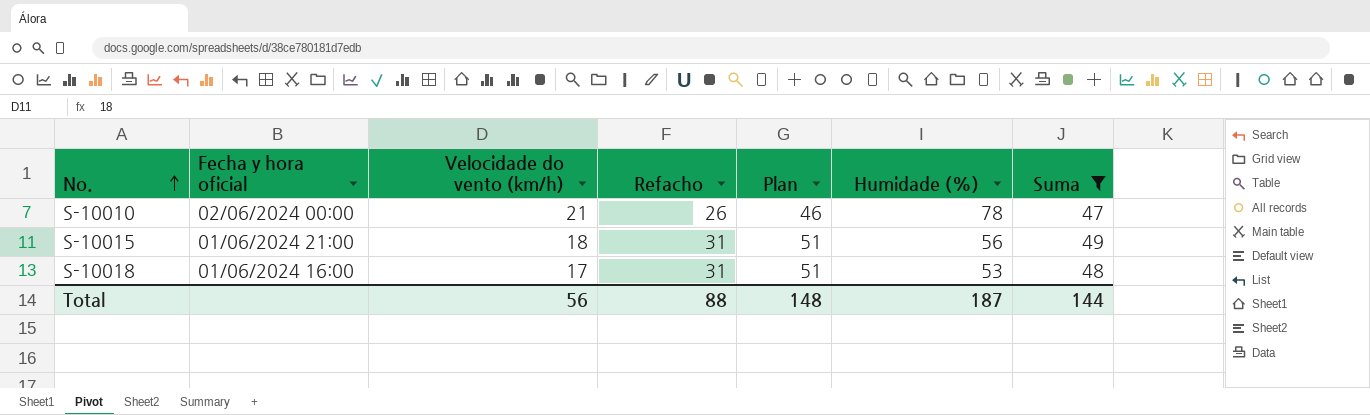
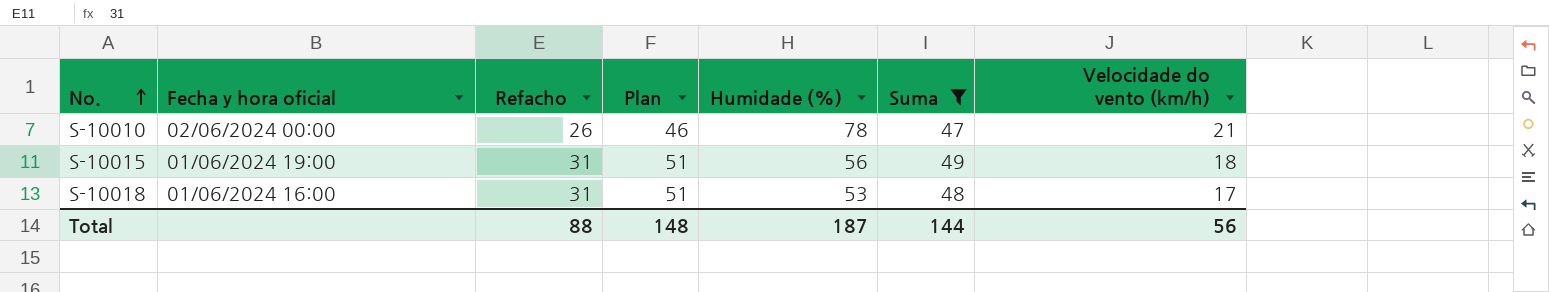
column Velocidade do vento (km/h) | position: 3 -> 7
S-10015 | Fecha y hora oficial: 01/06/2024 21:00 -> 01/06/2024 19:00

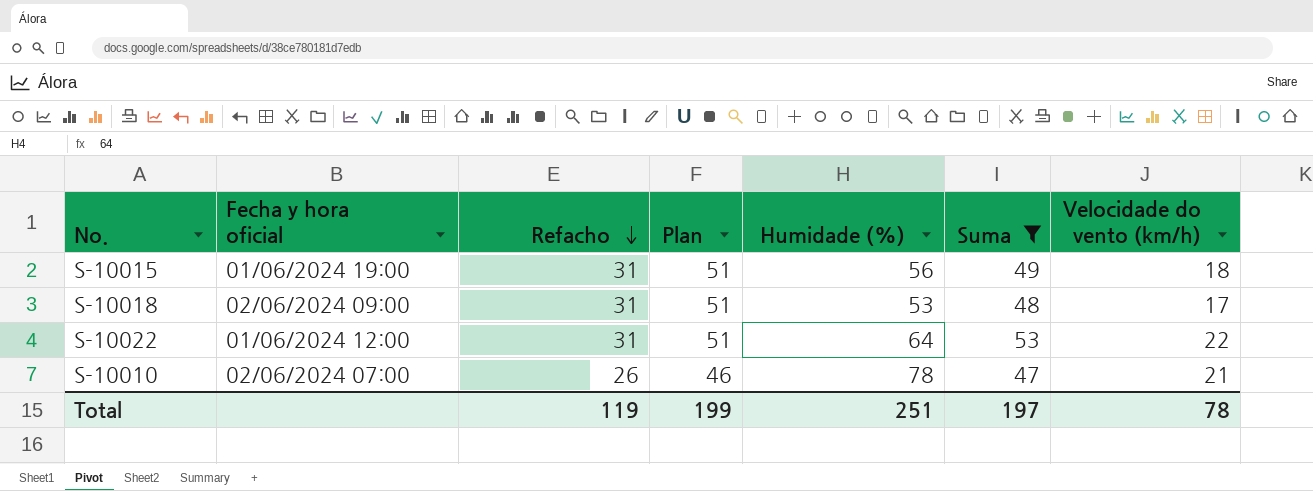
row order: No. ascending -> Refacho descending
S-10018 | Fecha y hora oficial: 01/06/2024 16:00 -> 02/06/2024 09:00
row S-10022: none -> 01/06/2024 12:00 | 31 | 51 | 64 | 53 | 22
S-10010 | Fecha y hora oficial: 02/06/2024 00:00 -> 02/06/2024 07:00
Total | Refacho: 88 -> 119
Total | Plan: 148 -> 199
Total | Humidade (%): 187 -> 251
Total | Suma: 144 -> 197
Total | Velocidade do vento (km/h): 56 -> 78

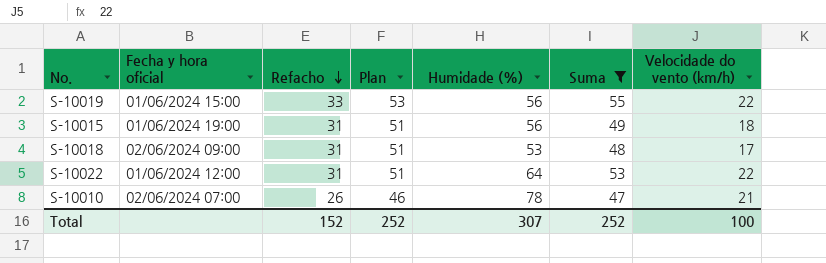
row S-10019: none -> 01/06/2024 15:00 | 33 | 53 | 56 | 55 | 22
Total | Refacho: 119 -> 152
Total | Plan: 199 -> 252
Total | Humidade (%): 251 -> 307
Total | Suma: 197 -> 252
Total | Velocidade do vento (km/h): 78 -> 100

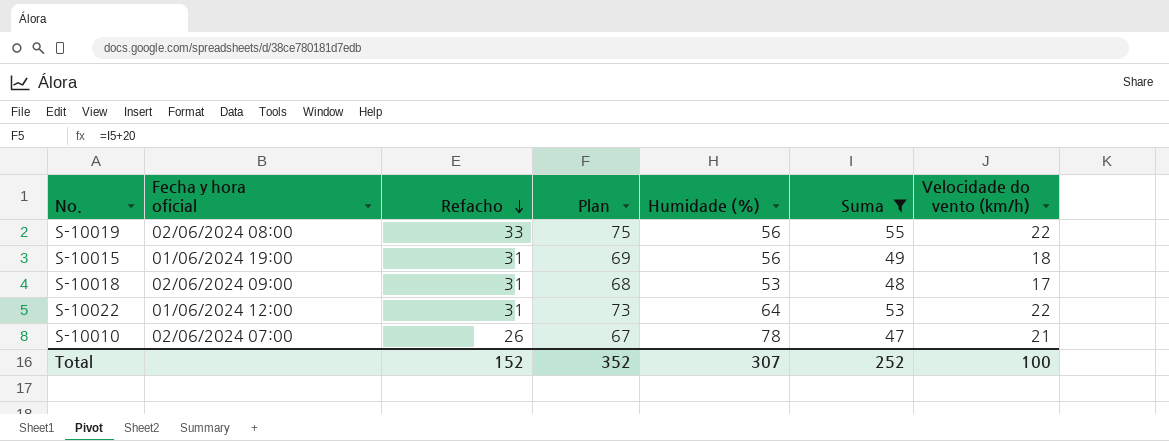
column Plan | formula: [Refacho] + 20 -> [Suma] + 20
S-10019 | Fecha y hora oficial: 01/06/2024 15:00 -> 02/06/2024 08:00
Total | Plan: 252 -> 352

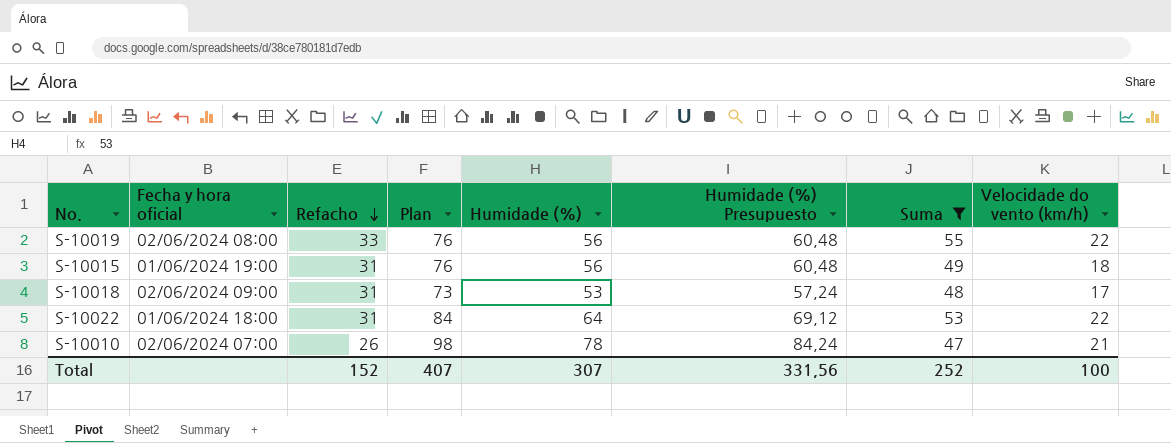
column Plan | formula: [Suma] + 20 -> [Humidade (%)] + 20
column Humidade (%) Presupuesto | formula: none -> [Humidade (%)] * 1,08
S-10022 | Fecha y hora oficial: 01/06/2024 12:00 -> 01/06/2024 18:00
Total | Plan: 352 -> 407

